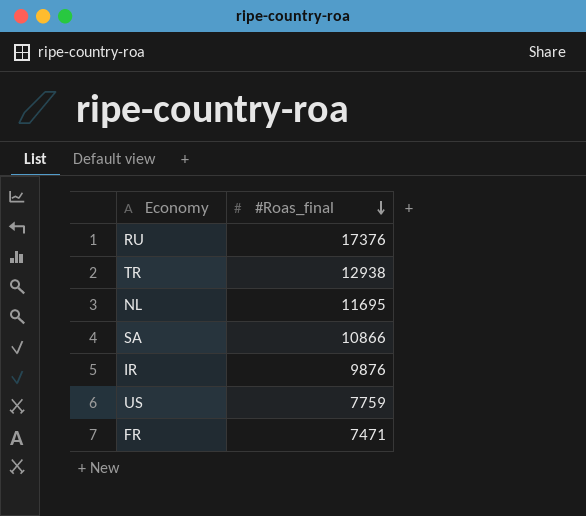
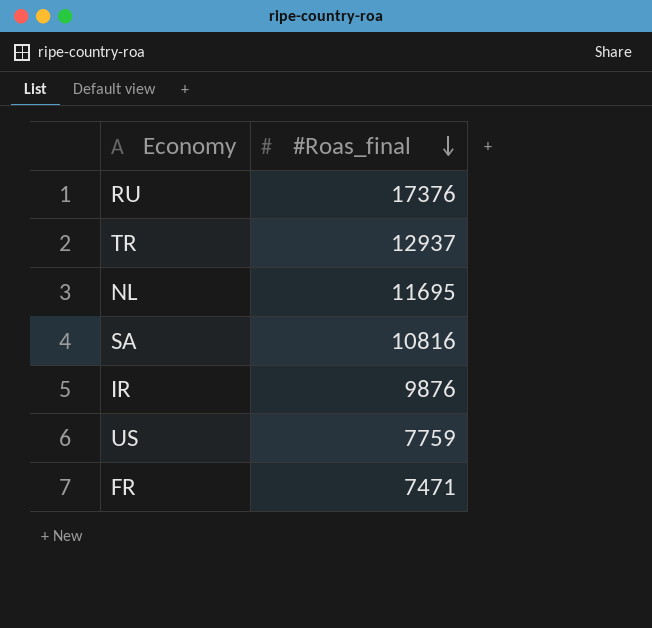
TR | #Roas_final: 12938 -> 12937
SA | #Roas_final: 10866 -> 10816

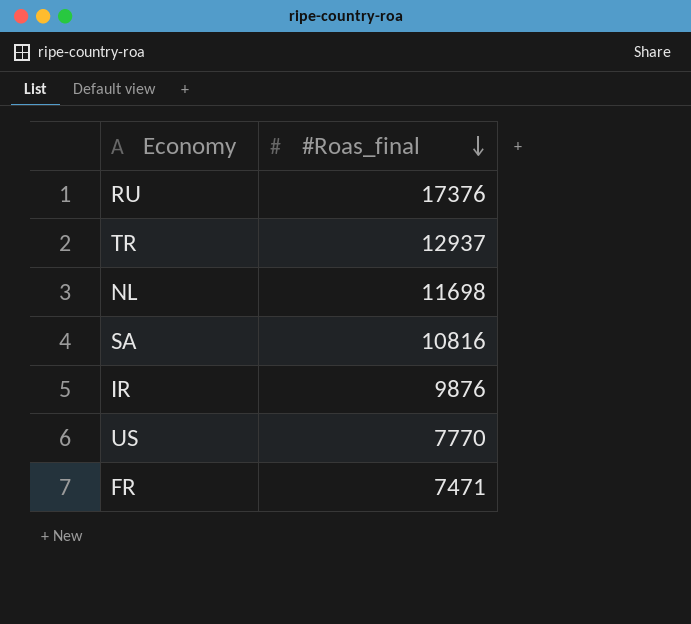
NL | #Roas_final: 11695 -> 11698
US | #Roas_final: 7759 -> 7770

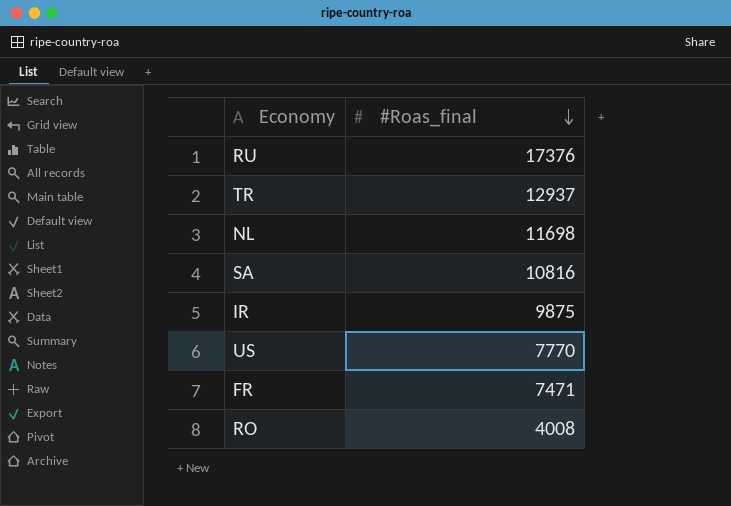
IR | #Roas_final: 9876 -> 9875
row RO: none -> 4008

